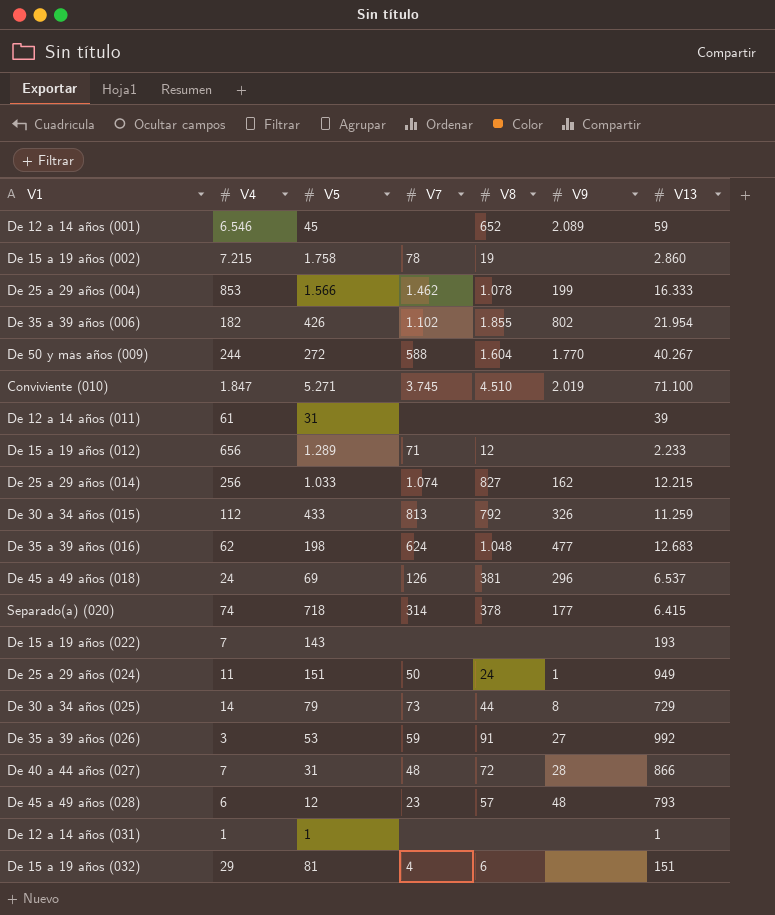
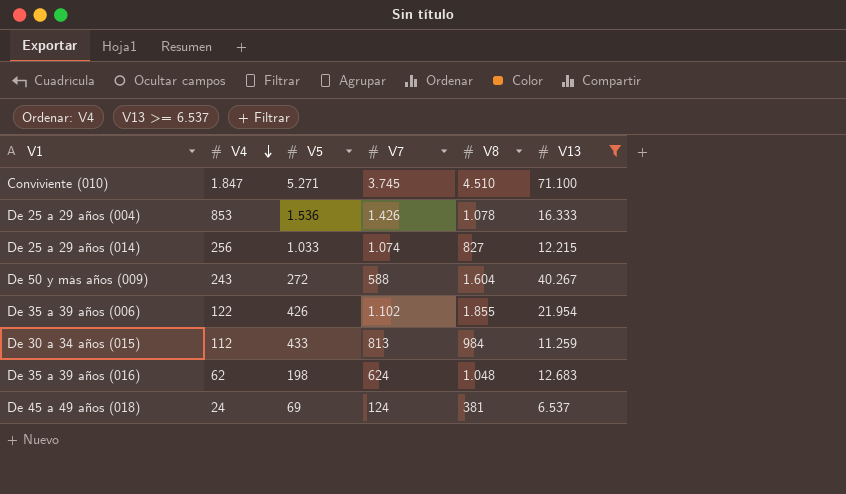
filter: none -> V13 >= 6.537
row order: none -> V4 descending
column V9 | position: 6 -> none
De 25 a 29 años (004) | V5: 1.566 -> 1.536
De 25 a 29 años (004) | V7: 1.462 -> 1.426
De 50 y más años (009) | V4: 244 -> 243
De 35 a 39 años (006) | V4: 182 -> 122
De 30 a 34 años (015) | V8: 792 -> 984
De 45 a 49 años (018) | V7: 126 -> 124

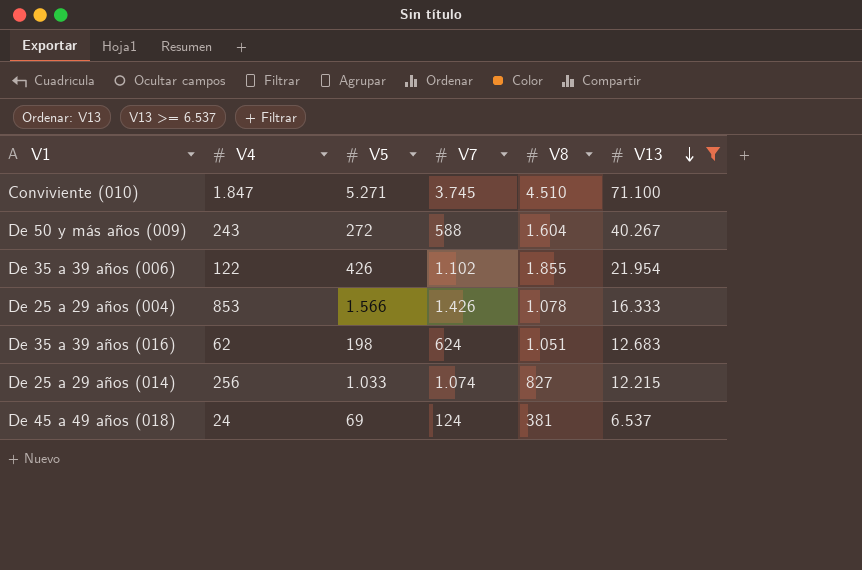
row order: V4 descending -> V13 descending
row De 30 a 34 años (015): 112 | 433 | 813 | 984 | 11.259 -> none
De 25 a 29 años (004) | V5: 1.536 -> 1.566
De 35 a 39 años (016) | V8: 1.048 -> 1.051

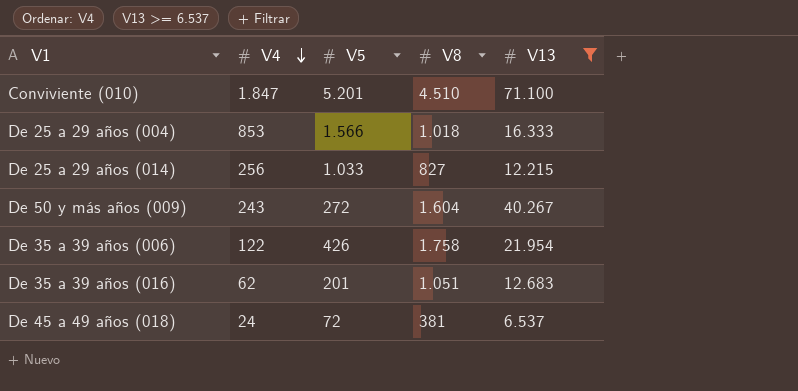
row order: V13 descending -> V4 descending
column V7 | position: 4 -> none
Conviviente (010) | V5: 5.271 -> 5.201
De 25 a 29 años (004) | V8: 1.078 -> 1.018
De 35 a 39 años (006) | V8: 1.855 -> 1.758
De 35 a 39 años (016) | V5: 198 -> 201
De 45 a 49 años (018) | V5: 69 -> 72

